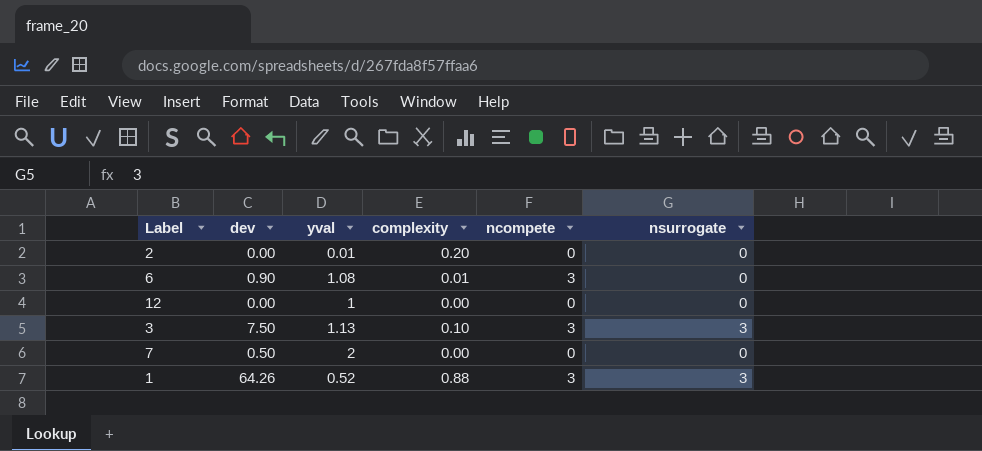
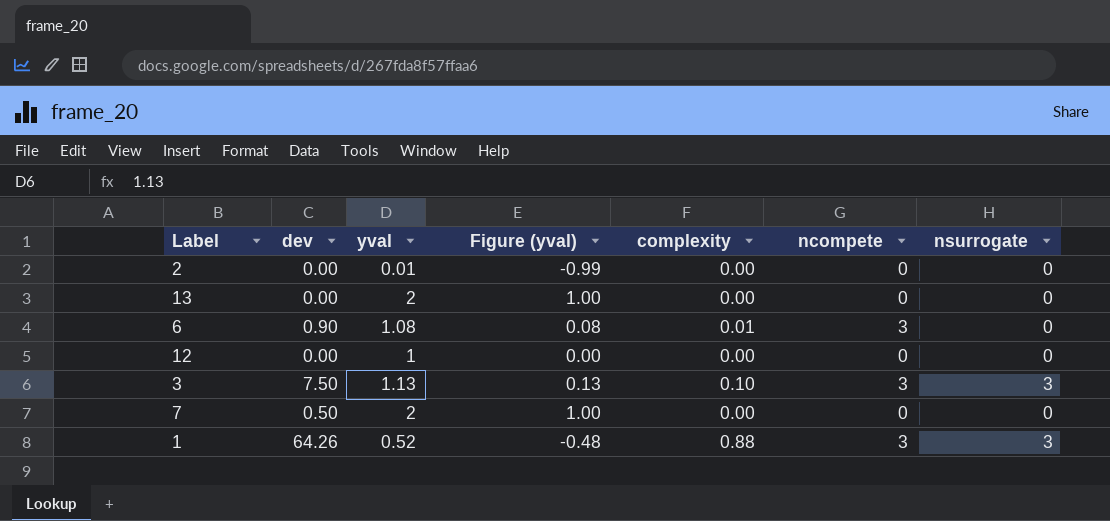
column Figure (yval) | formula: none -> [yval] - 1
2 | complexity: 0.20 -> 0.00
row 13: none -> 0.00 | 2 | 1.00 | 0.00 | 0 | 0

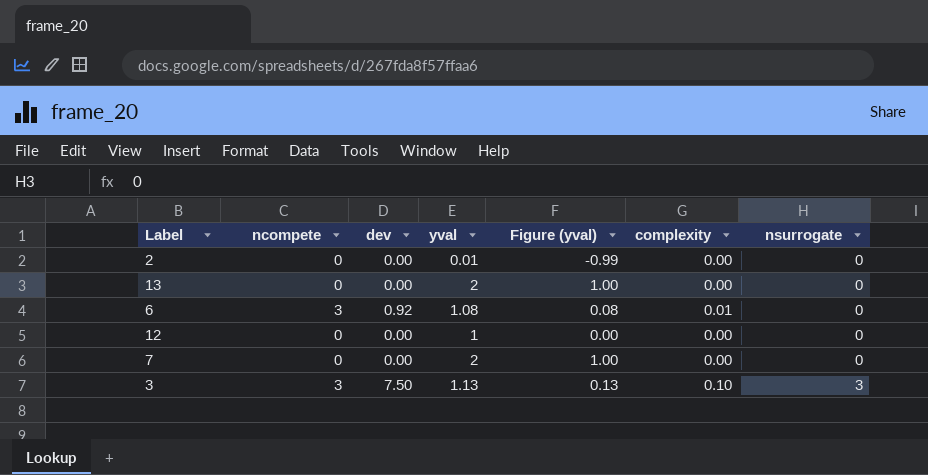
row order: none -> nsurrogate ascending
column ncompete | position: 6 -> 2
row 1: 64.26 | 0.52 | -0.48 | 0.88 | 3 | 3 -> none
6 | dev: 0.90 -> 0.92
7 | dev: 0.50 -> 0.00

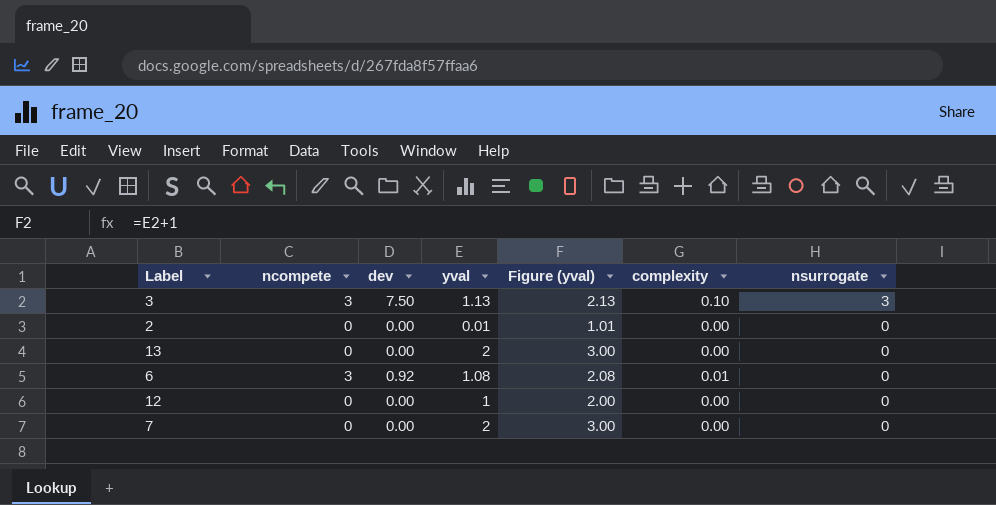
row order: nsurrogate ascending -> nsurrogate descending
column Figure (yval) | formula: [yval] - 1 -> [yval] + 1

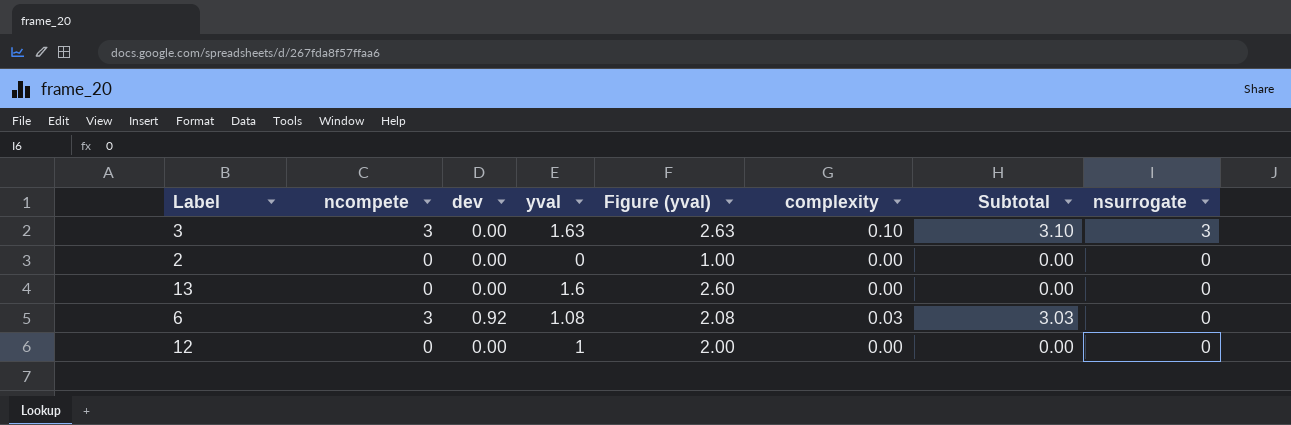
column Subtotal | formula: none -> [ncompete] + [complexity]
row 7: 0 | 0.00 | 2 | 3.00 | 0.00 | 0 -> none
3 | dev: 7.50 -> 0.00
3 | yval: 1.13 -> 1.63
3 | Figure (yval): 2.13 -> 2.63
2 | yval: 0.01 -> 0
2 | Figure (yval): 1.01 -> 1.00
13 | yval: 2 -> 1.6
13 | Figure (yval): 3.00 -> 2.60
6 | complexity: 0.01 -> 0.03

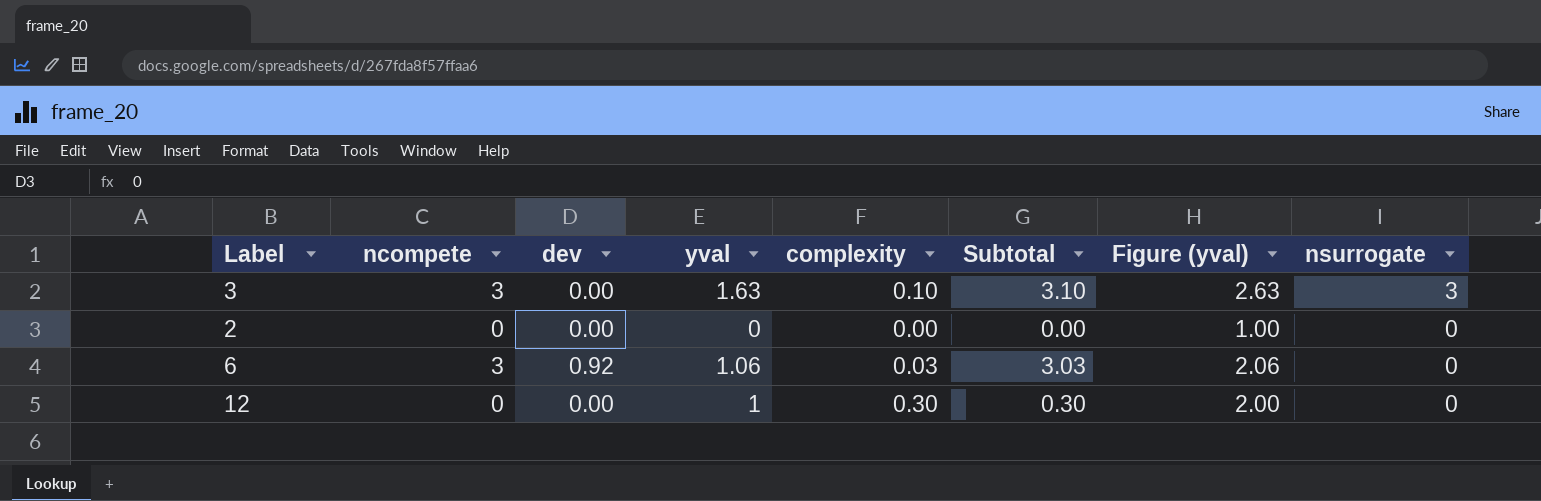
column Figure (yval) | position: 5 -> 7
row 13: 0 | 0.00 | 1.6 | 2.60 | 0.00 | 0.00 | 0 -> none
6 | yval: 1.08 -> 1.06
6 | Figure (yval): 2.08 -> 2.06
12 | complexity: 0.00 -> 0.30
12 | Subtotal: 0.00 -> 0.30

